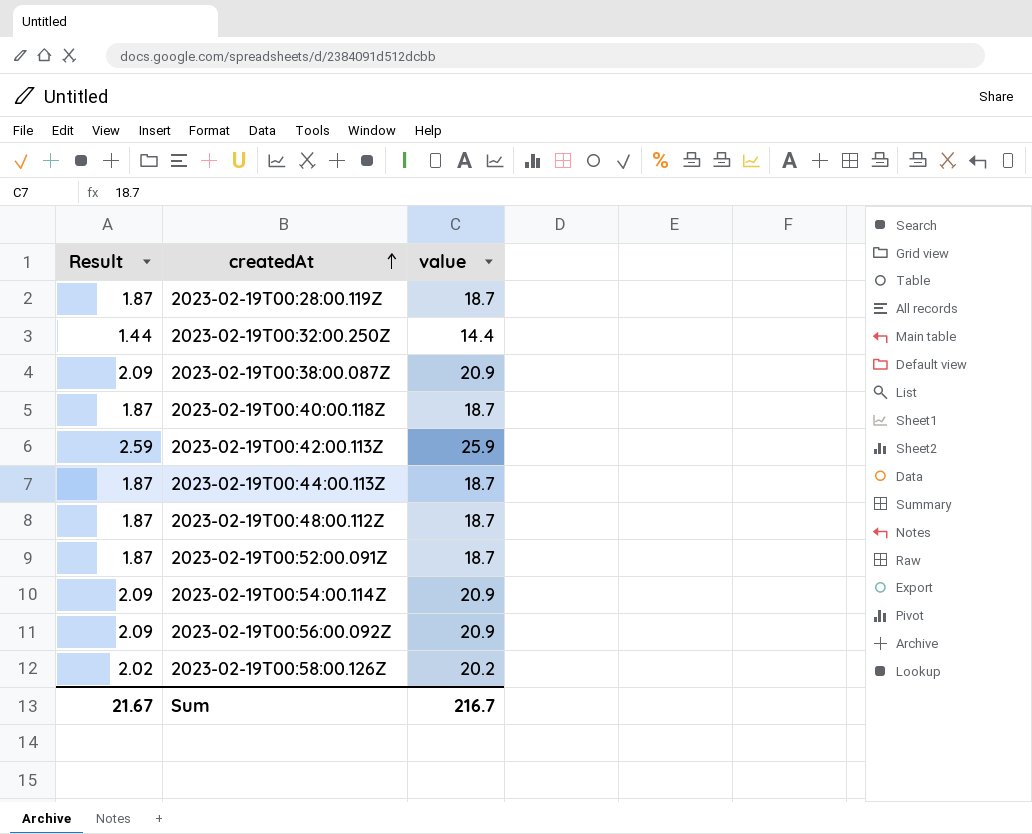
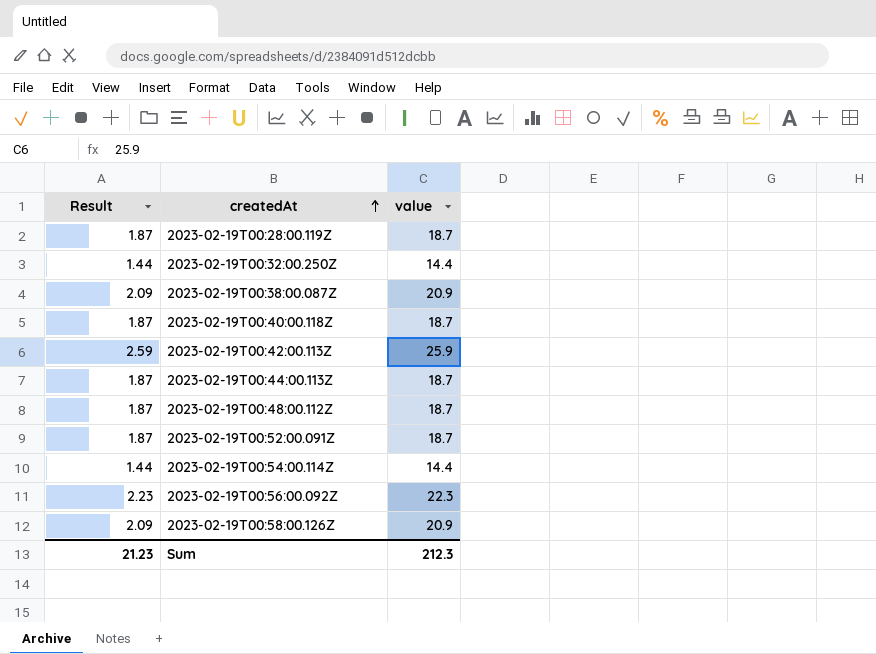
2023-02-19T00:54:00.114Z | Result: 2.09 -> 1.44
2023-02-19T00:54:00.114Z | value: 20.9 -> 14.4
2023-02-19T00:56:00.092Z | Result: 2.09 -> 2.23
2023-02-19T00:56:00.092Z | value: 20.9 -> 22.3
2023-02-19T00:58:00.126Z | Result: 2.02 -> 2.09
2023-02-19T00:58:00.126Z | value: 20.2 -> 20.9
Sum | Result: 21.67 -> 21.23
Sum | value: 216.7 -> 212.3

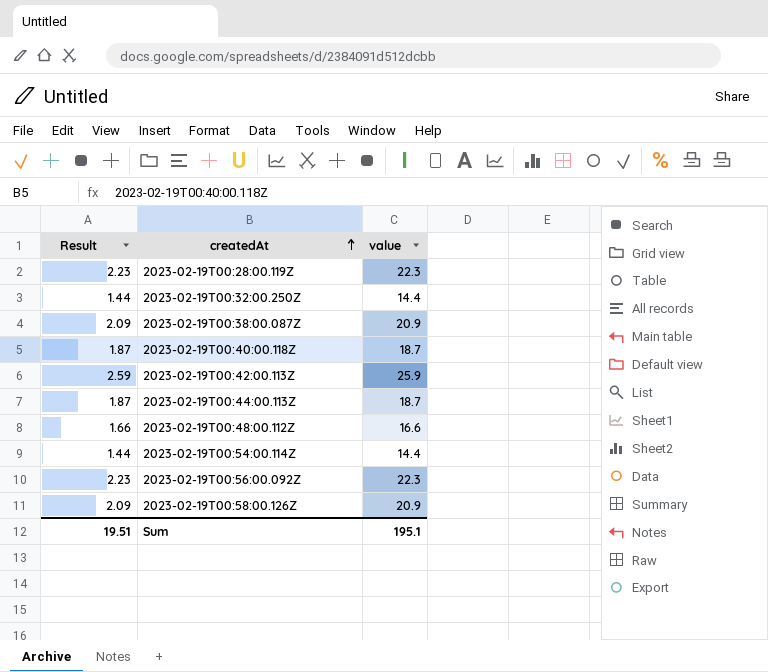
row 2023-02-19T00:52:00.091Z: 1.87 | 18.7 -> none
2023-02-19T00:28:00.119Z | Result: 1.87 -> 2.23
2023-02-19T00:28:00.119Z | value: 18.7 -> 22.3
2023-02-19T00:48:00.112Z | Result: 1.87 -> 1.66
2023-02-19T00:48:00.112Z | value: 18.7 -> 16.6
Sum | Result: 21.23 -> 19.51
Sum | value: 212.3 -> 195.1

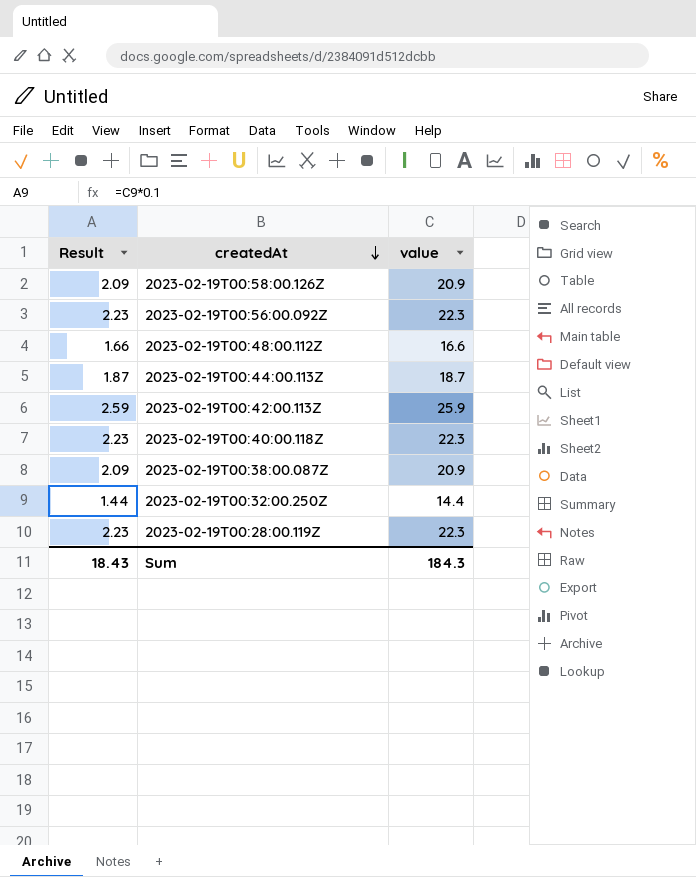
row order: createdAt ascending -> createdAt descending
row 2023-02-19T00:54:00.114Z: 1.44 | 14.4 -> none
2023-02-19T00:40:00.118Z | Result: 1.87 -> 2.23
2023-02-19T00:40:00.118Z | value: 18.7 -> 22.3
Sum | Result: 19.51 -> 18.43
Sum | value: 195.1 -> 184.3

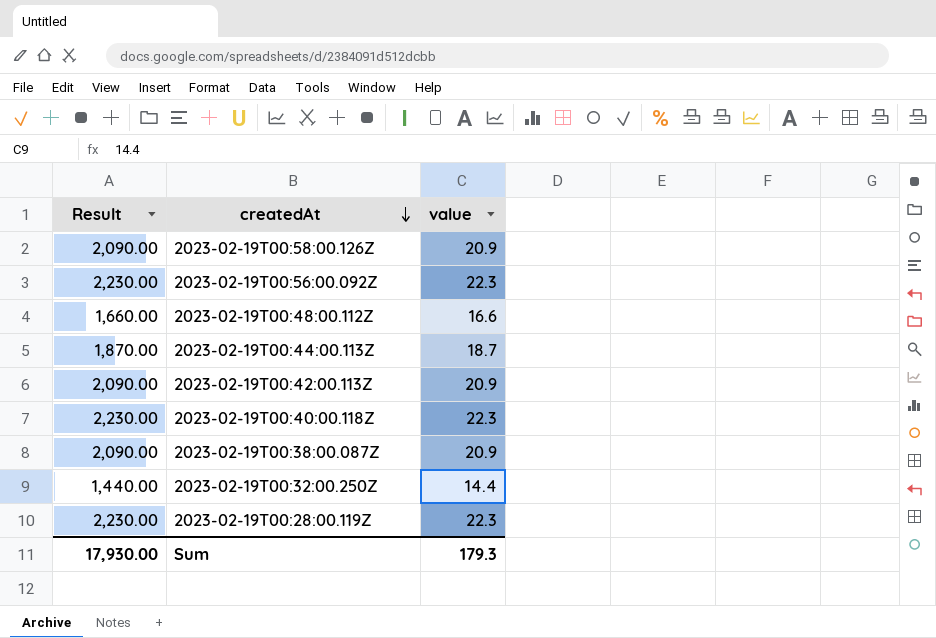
column Result | formula: [value] * 0.1 -> [value] * 100
2023-02-19T00:42:00.113Z | value: 25.9 -> 20.9
Sum | Result: 18.43 -> 17,930.00
Sum | value: 184.3 -> 179.3

